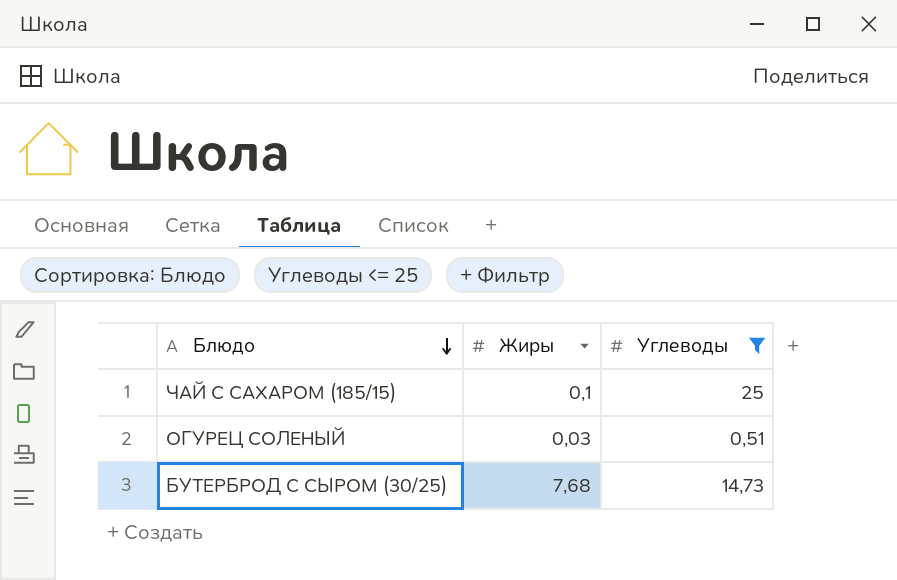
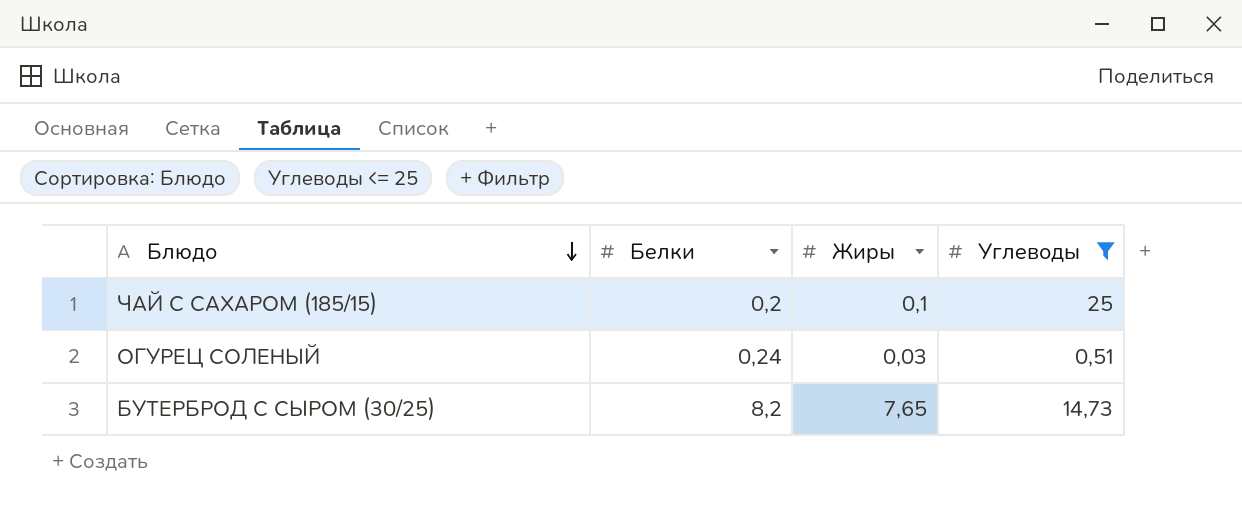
column Белки | position: none -> 2
БУТЕРБРОД С СЫРОМ (30/25) | Жиры: 7,68 -> 7,65

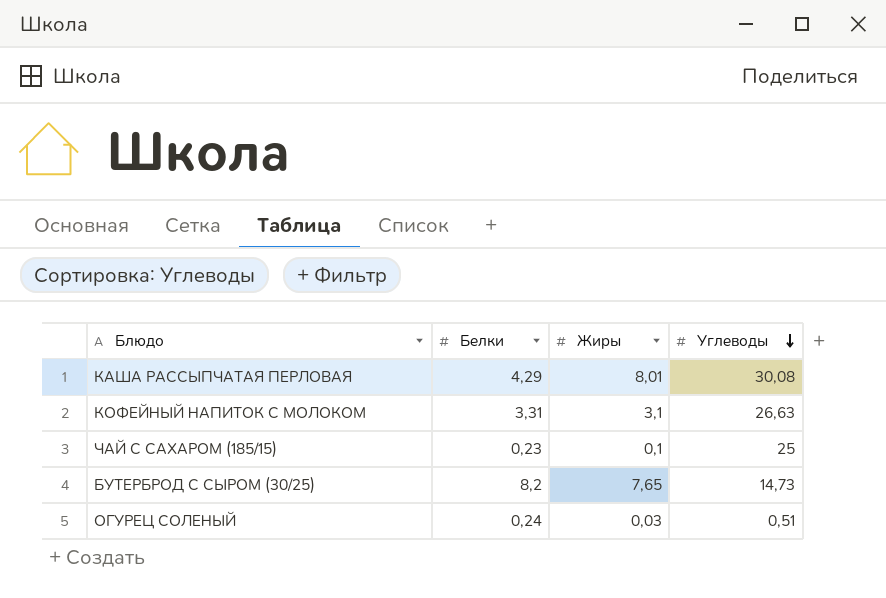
filter: Углеводы <= 25 -> none
row order: Блюдо descending -> Углеводы descending
ЧАЙ С САХАРОМ (185/15) | Белки: 0,2 -> 0,23

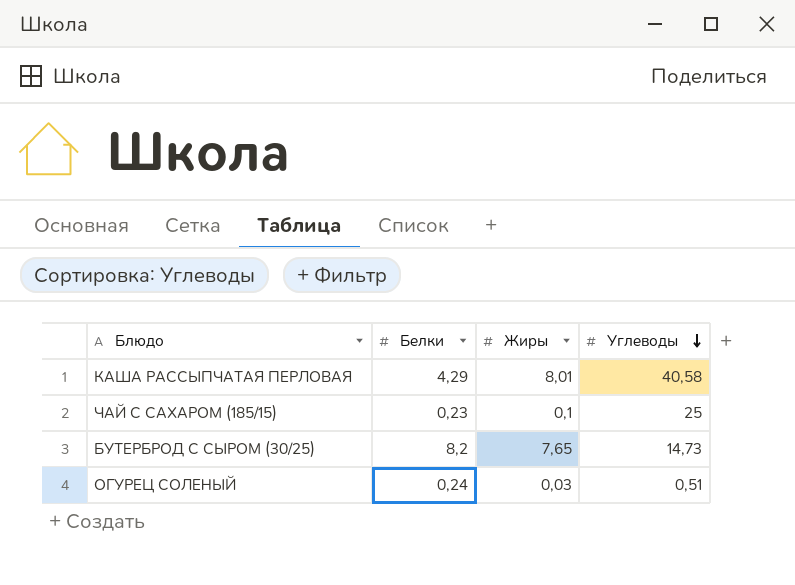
row КОФЕЙНЫЙ НАПИТОК С МОЛОКОМ: 3,31 | 3,1 | 26,63 -> none
КАША РАССЫПЧАТАЯ ПЕРЛОВАЯ | Углеводы: 30,08 -> 40,58

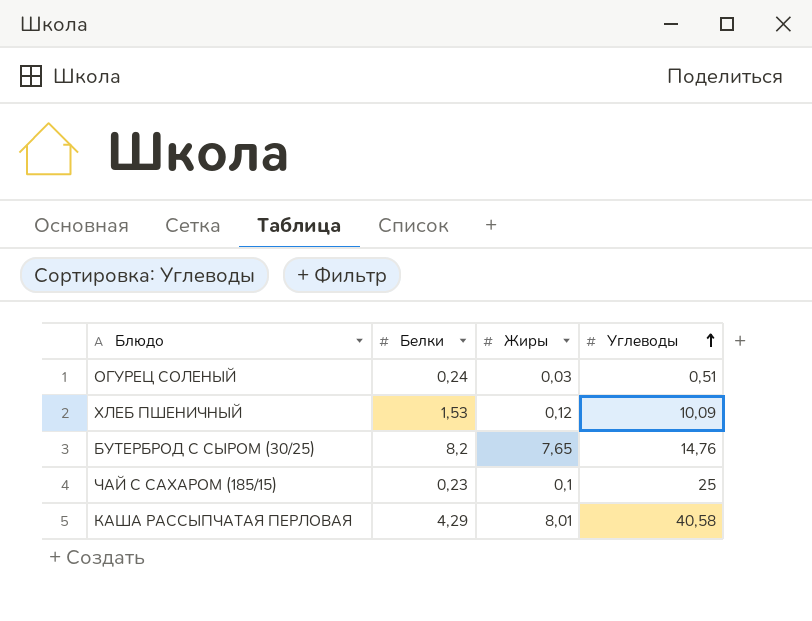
row order: Углеводы descending -> Углеводы ascending
row ХЛЕБ ПШЕНИЧНЫЙ: none -> 1,53 | 0,12 | 10,09
БУТЕРБРОД С СЫРОМ (30/25) | Углеводы: 14,73 -> 14,76

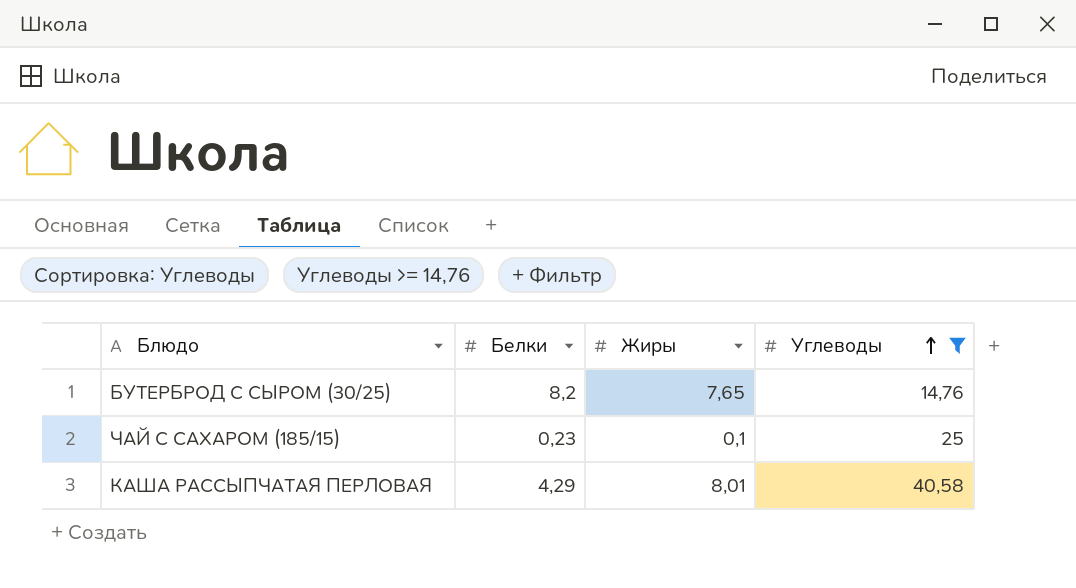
filter: none -> Углеводы >= 14,76

